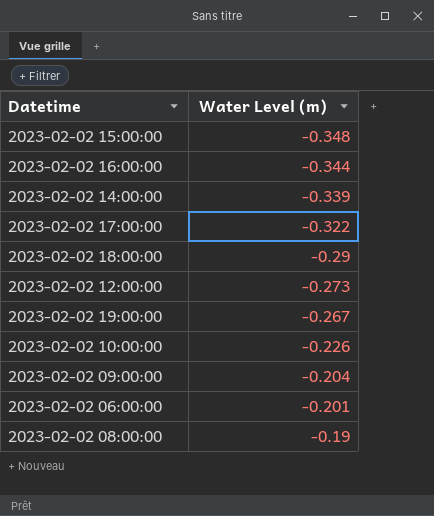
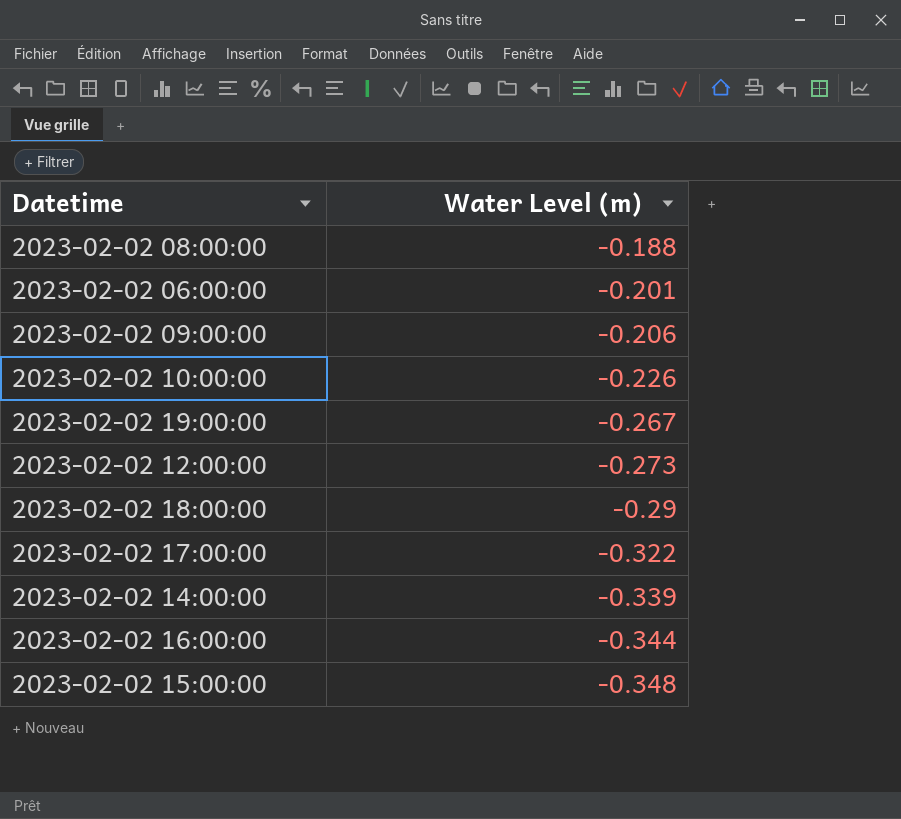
row order: Water Level (m) ascending -> Water Level (m) descending
2023-02-02 08:00:00 | Water Level (m): -0.19 -> -0.188
2023-02-02 09:00:00 | Water Level (m): -0.204 -> -0.206

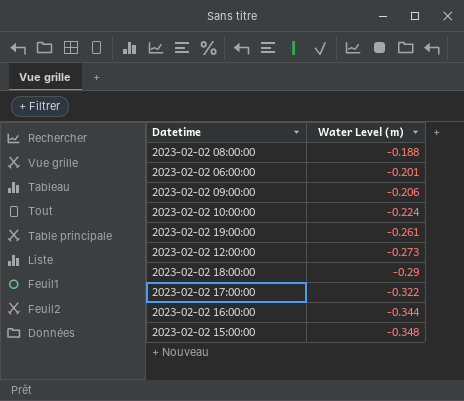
row 2023-02-02 14:00:00: -0.339 -> none
2023-02-02 10:00:00 | Water Level (m): -0.226 -> -0.224
2023-02-02 19:00:00 | Water Level (m): -0.267 -> -0.261

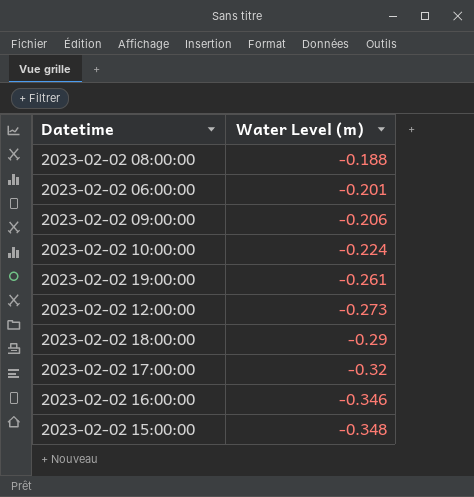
2023-02-02 17:00:00 | Water Level (m): -0.322 -> -0.32
2023-02-02 16:00:00 | Water Level (m): -0.344 -> -0.346

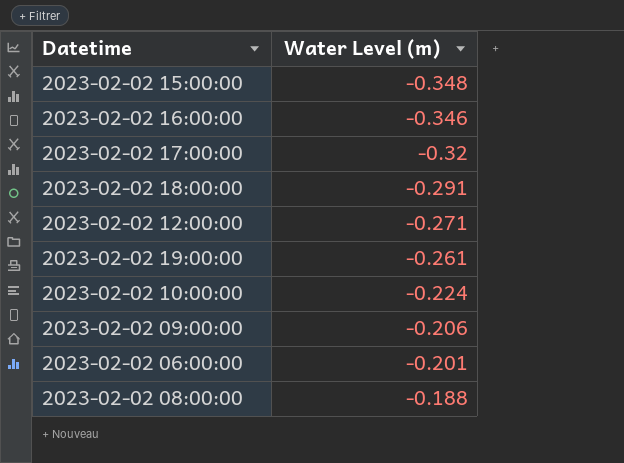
row order: Water Level (m) descending -> Water Level (m) ascending
2023-02-02 18:00:00 | Water Level (m): -0.29 -> -0.291
2023-02-02 12:00:00 | Water Level (m): -0.273 -> -0.271

